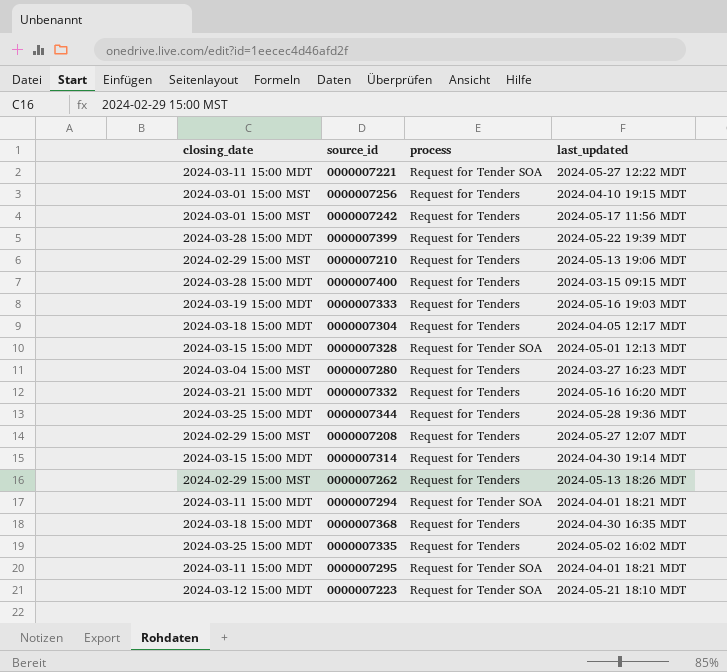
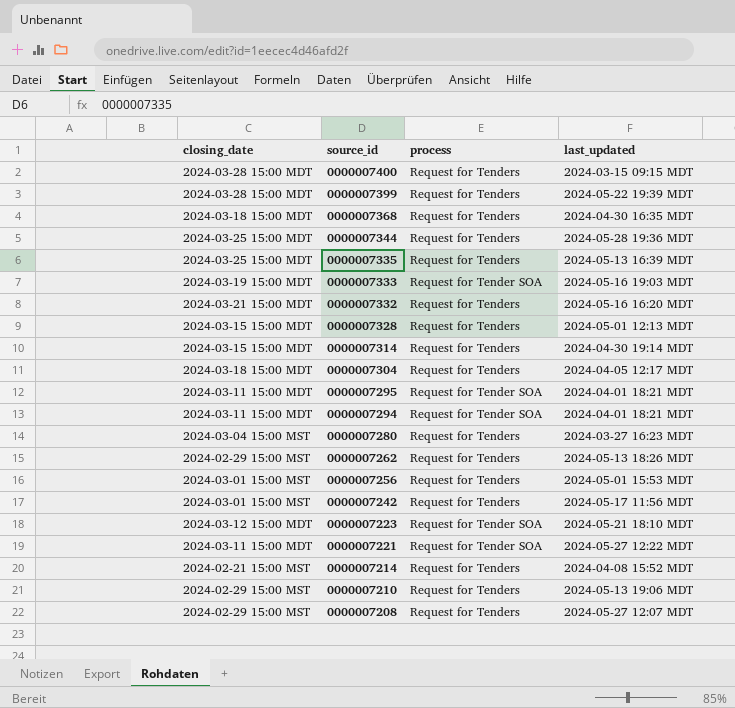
row order: none -> source_id descending
0000007335 | last_updated: 2024-05-02 16:02 MDT -> 2024-05-13 16:39 MDT
0000007333 | process: Request for Tenders -> Request for Tender SOA
0000007328 | process: Request for Tender SOA -> Request for Tenders
0000007256 | last_updated: 2024-04-10 19:15 MDT -> 2024-05-01 15:53 MDT
row 0000007214: none -> 2024-02-21 15:00 MST | Request for Tenders | 2024-04-08 15:52 MDT

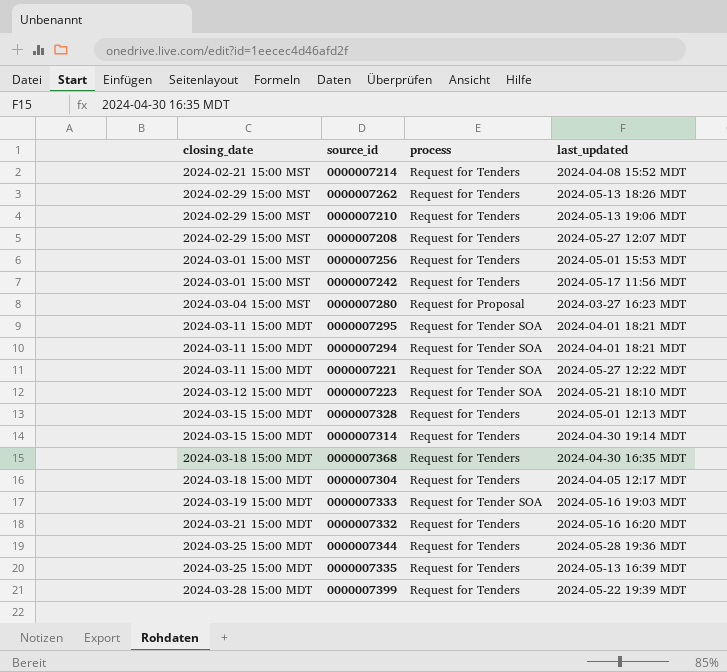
row order: source_id descending -> closing_date ascending
row 0000007400: 2024-03-28 15:00 MDT | Request for Tenders | 2024-03-15 09:15 MDT -> none
0000007280 | process: Request for Tenders -> Request for Proposal

